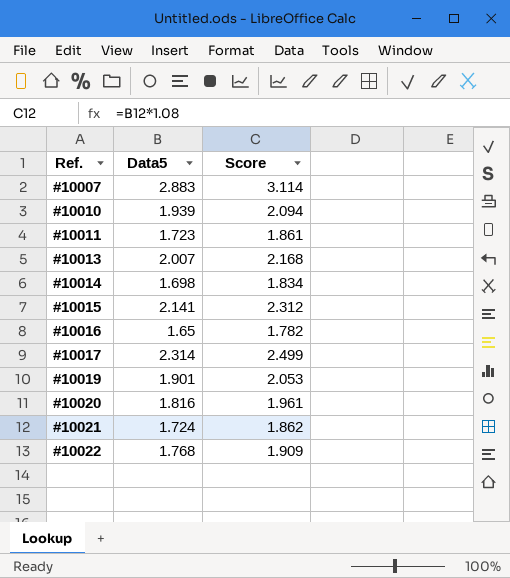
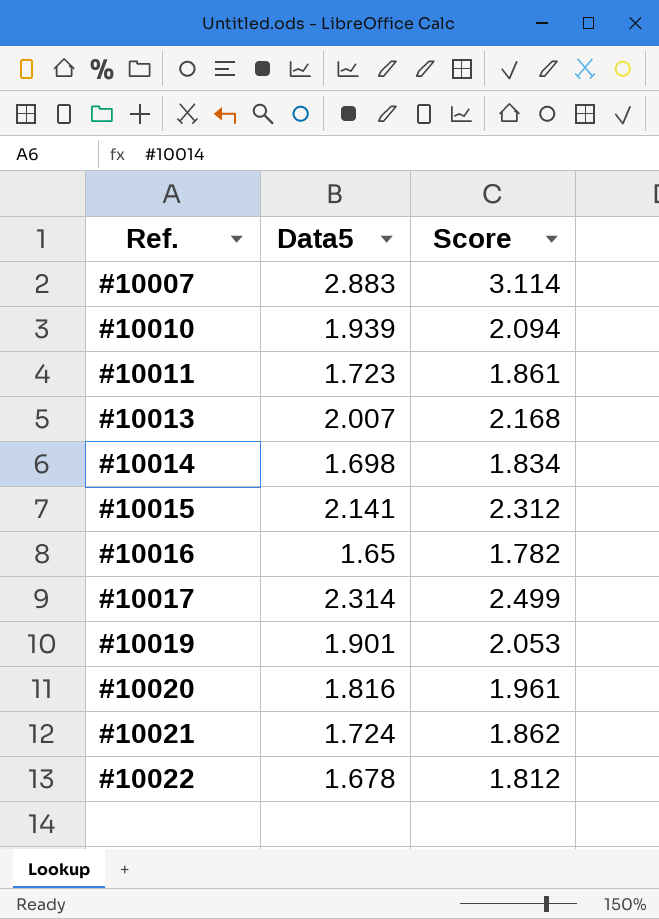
#10022 | Data5: 1.768 -> 1.678
#10022 | Score: 1.909 -> 1.812

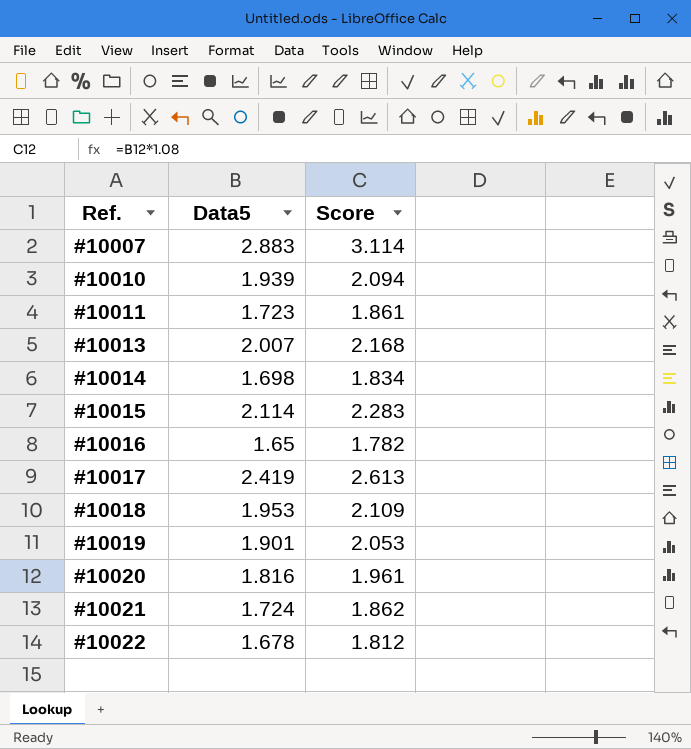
#10015 | Data5: 2.141 -> 2.114
#10015 | Score: 2.312 -> 2.283
#10017 | Data5: 2.314 -> 2.419
#10017 | Score: 2.499 -> 2.613
row #10018: none -> 1.953 | 2.109

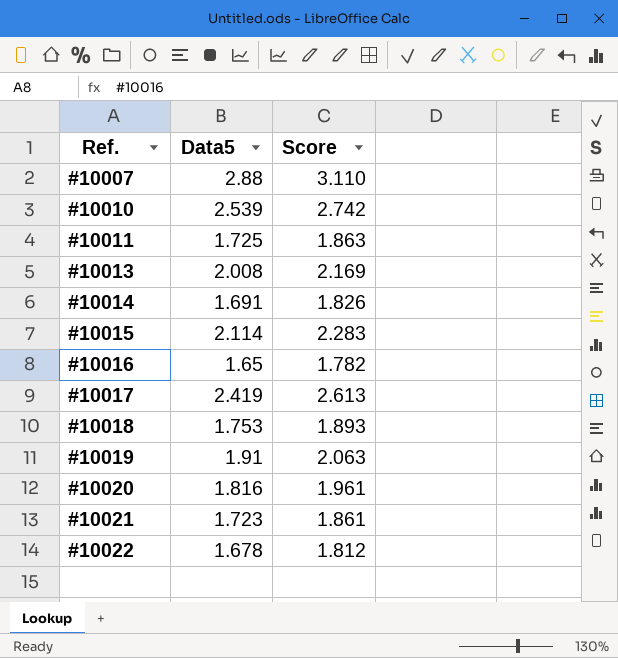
#10007 | Data5: 2.883 -> 2.88
#10007 | Score: 3.114 -> 3.110
#10010 | Data5: 1.939 -> 2.539
#10010 | Score: 2.094 -> 2.742
#10011 | Data5: 1.723 -> 1.725
#10011 | Score: 1.861 -> 1.863
#10013 | Data5: 2.007 -> 2.008
#10013 | Score: 2.168 -> 2.169
#10014 | Data5: 1.698 -> 1.691
#10014 | Score: 1.834 -> 1.826
#10018 | Data5: 1.953 -> 1.753
#10018 | Score: 2.109 -> 1.893
#10019 | Data5: 1.901 -> 1.91
#10019 | Score: 2.053 -> 2.063
#10021 | Data5: 1.724 -> 1.723
#10021 | Score: 1.862 -> 1.861

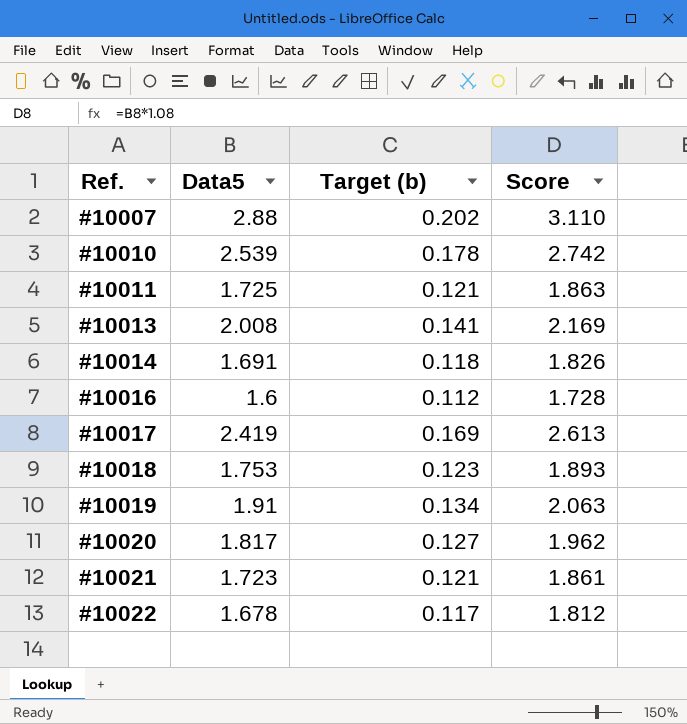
column Target (b) | formula: none -> [Data5] * 0.07
row #10015: 2.114 | 2.283 -> none
#10016 | Data5: 1.65 -> 1.6
#10016 | Score: 1.782 -> 1.728
#10020 | Data5: 1.816 -> 1.817
#10020 | Score: 1.961 -> 1.962

